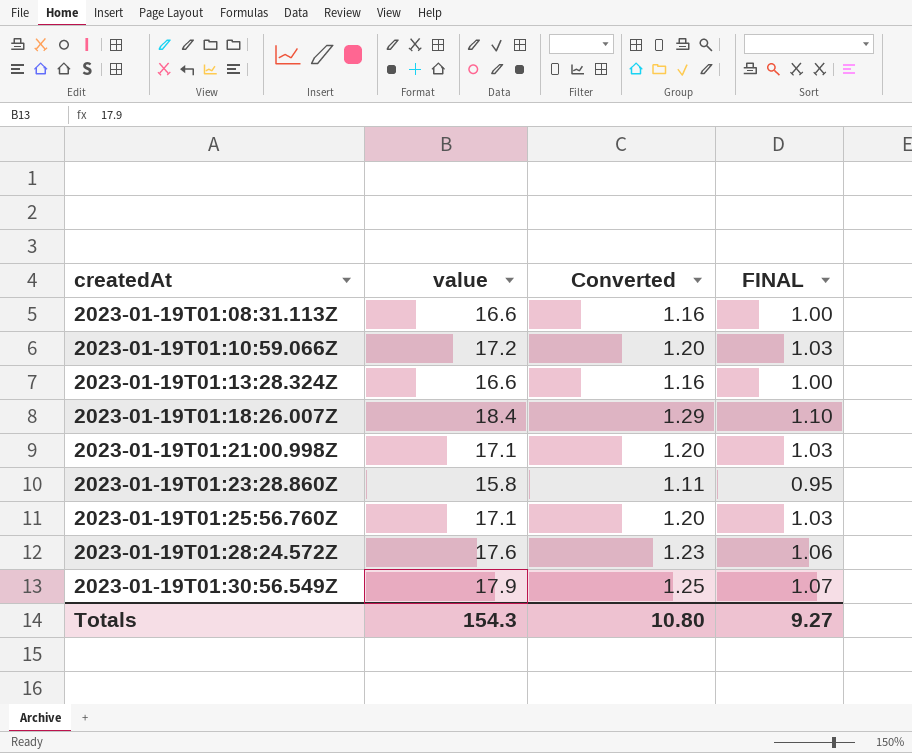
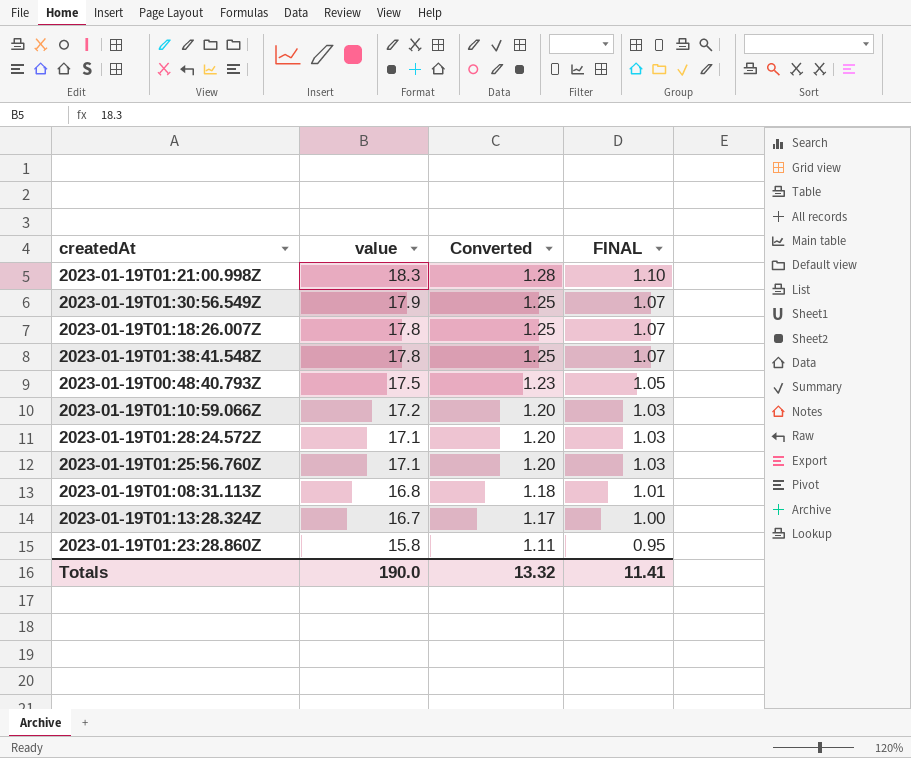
row order: createdAt ascending -> value descending
2023-01-19T01:21:00.998Z | value: 17.1 -> 18.3
2023-01-19T01:21:00.998Z | Converted: 1.20 -> 1.28
2023-01-19T01:21:00.998Z | FINAL: 1.03 -> 1.10
2023-01-19T01:18:26.007Z | value: 18.4 -> 17.8
2023-01-19T01:18:26.007Z | Converted: 1.29 -> 1.25
2023-01-19T01:18:26.007Z | FINAL: 1.10 -> 1.07
row 2023-01-19T01:38:41.548Z: none -> 17.8 | 1.25 | 1.07
row 2023-01-19T00:48:40.793Z: none -> 17.5 | 1.23 | 1.05
2023-01-19T01:28:24.572Z | value: 17.6 -> 17.1
2023-01-19T01:28:24.572Z | Converted: 1.23 -> 1.20
2023-01-19T01:28:24.572Z | FINAL: 1.06 -> 1.03
2023-01-19T01:08:31.113Z | value: 16.6 -> 16.8
2023-01-19T01:08:31.113Z | Converted: 1.16 -> 1.18
2023-01-19T01:08:31.113Z | FINAL: 1.00 -> 1.01
2023-01-19T01:13:28.324Z | value: 16.6 -> 16.7
2023-01-19T01:13:28.324Z | Converted: 1.16 -> 1.17
Totals | value: 154.3 -> 190.0
Totals | Converted: 10.80 -> 13.32
Totals | FINAL: 9.27 -> 11.41

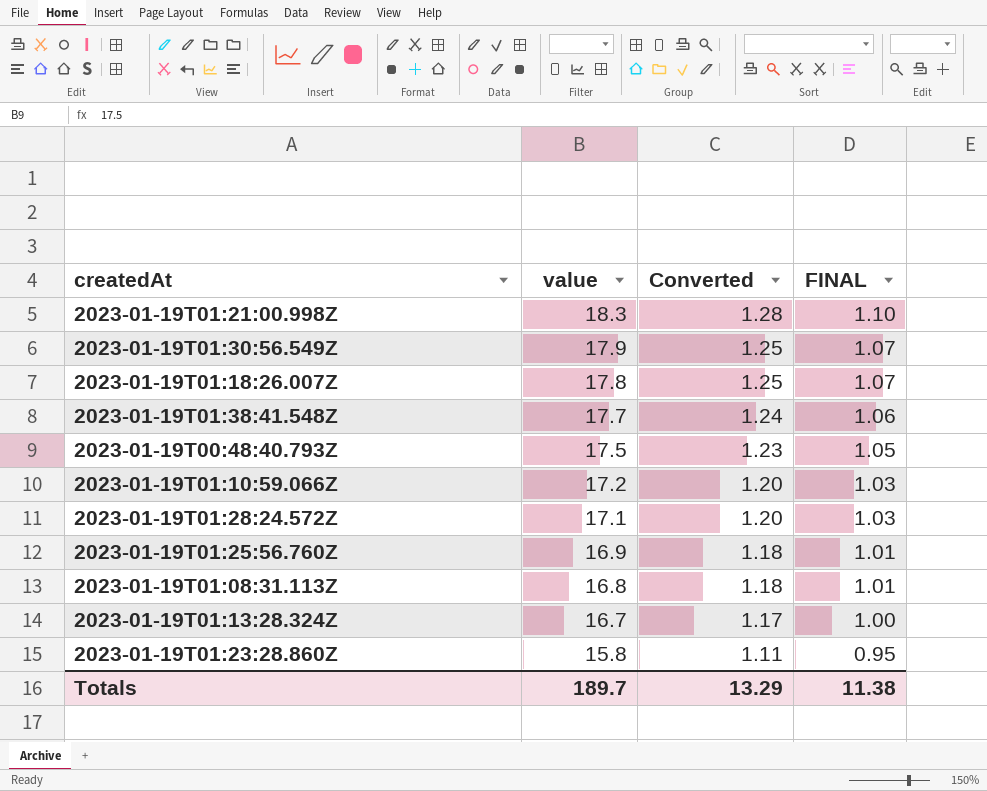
2023-01-19T01:38:41.548Z | value: 17.8 -> 17.7
2023-01-19T01:38:41.548Z | Converted: 1.25 -> 1.24
2023-01-19T01:38:41.548Z | FINAL: 1.07 -> 1.06
2023-01-19T01:25:56.760Z | value: 17.1 -> 16.9
2023-01-19T01:25:56.760Z | Converted: 1.20 -> 1.18
2023-01-19T01:25:56.760Z | FINAL: 1.03 -> 1.01
Totals | value: 190.0 -> 189.7
Totals | Converted: 13.32 -> 13.29
Totals | FINAL: 11.41 -> 11.38

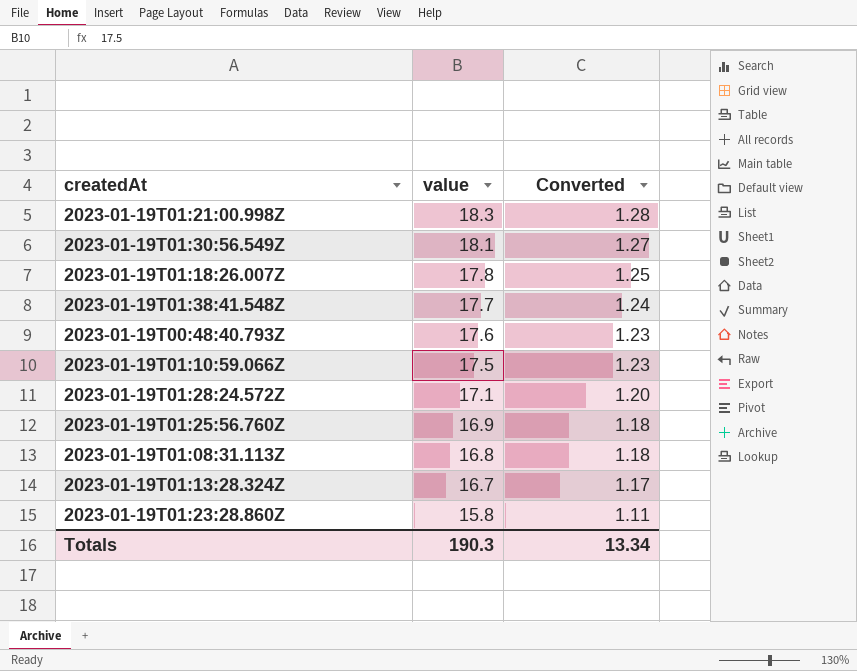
column FINAL | formula: [value] * 0.06 -> none
2023-01-19T01:30:56.549Z | value: 17.9 -> 18.1
2023-01-19T01:30:56.549Z | Converted: 1.25 -> 1.27
2023-01-19T00:48:40.793Z | value: 17.5 -> 17.6
2023-01-19T01:10:59.066Z | value: 17.2 -> 17.5
2023-01-19T01:10:59.066Z | Converted: 1.20 -> 1.23
Totals | value: 189.7 -> 190.3
Totals | Converted: 13.29 -> 13.34

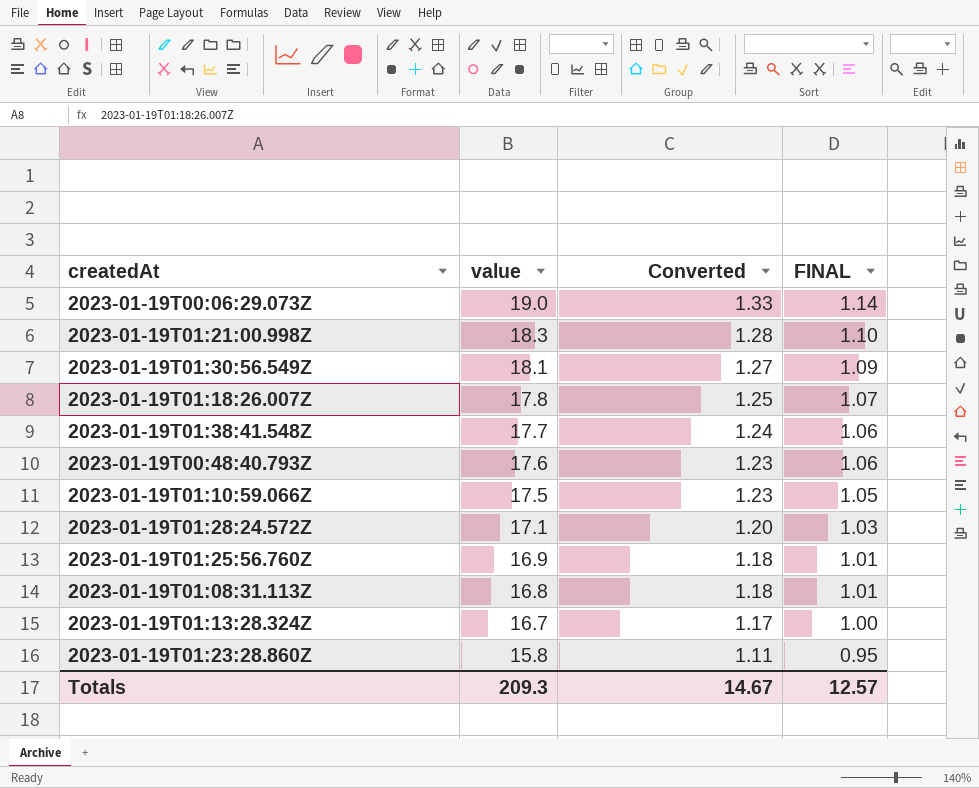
column FINAL | formula: none -> [value] * 0.06
row 2023-01-19T00:06:29.073Z: none -> 19.0 | 1.33 | 1.14
Totals | value: 190.3 -> 209.3
Totals | Converted: 13.34 -> 14.67

